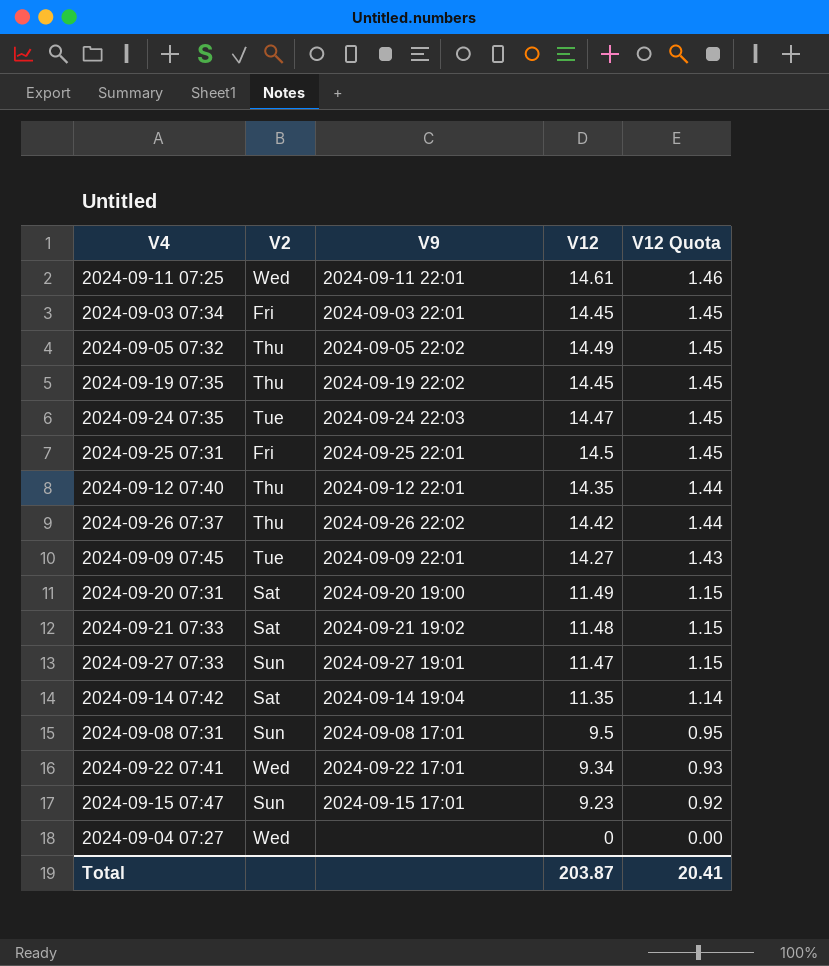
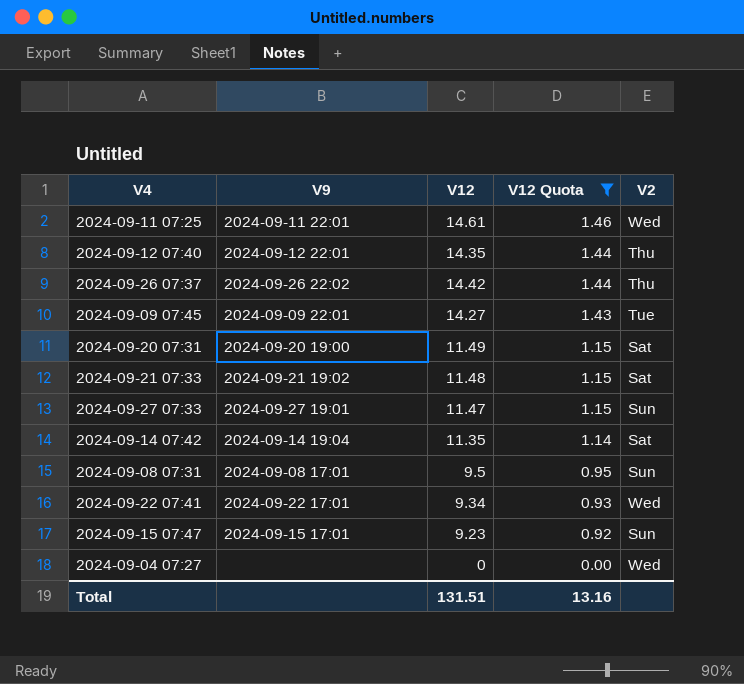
filter: none -> V12 Quota != 1.45
column V2 | position: 2 -> 5
Total | V12: 203.87 -> 131.51
Total | V12 Quota: 20.41 -> 13.16

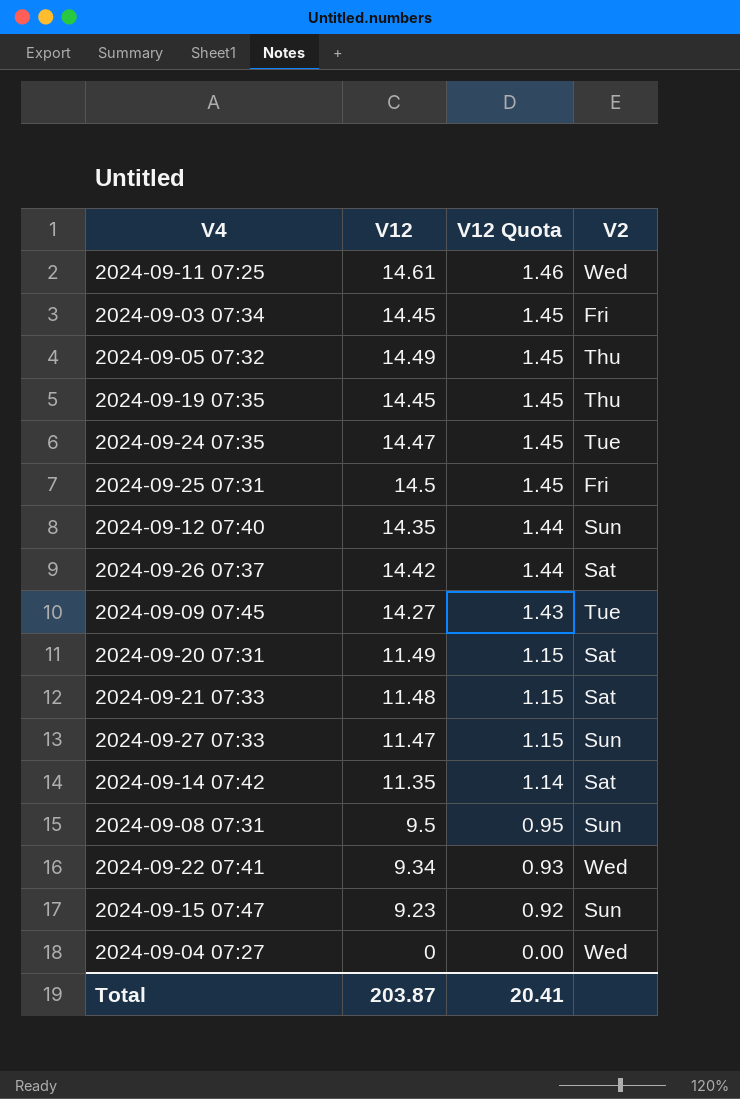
filter: V12 Quota != 1.45 -> none
column V9 | position: 2 -> none
2024-09-12 07:40 | V2: Thu -> Sun
2024-09-26 07:37 | V2: Thu -> Sat
Total | V12: 131.51 -> 203.87
Total | V12 Quota: 13.16 -> 20.41

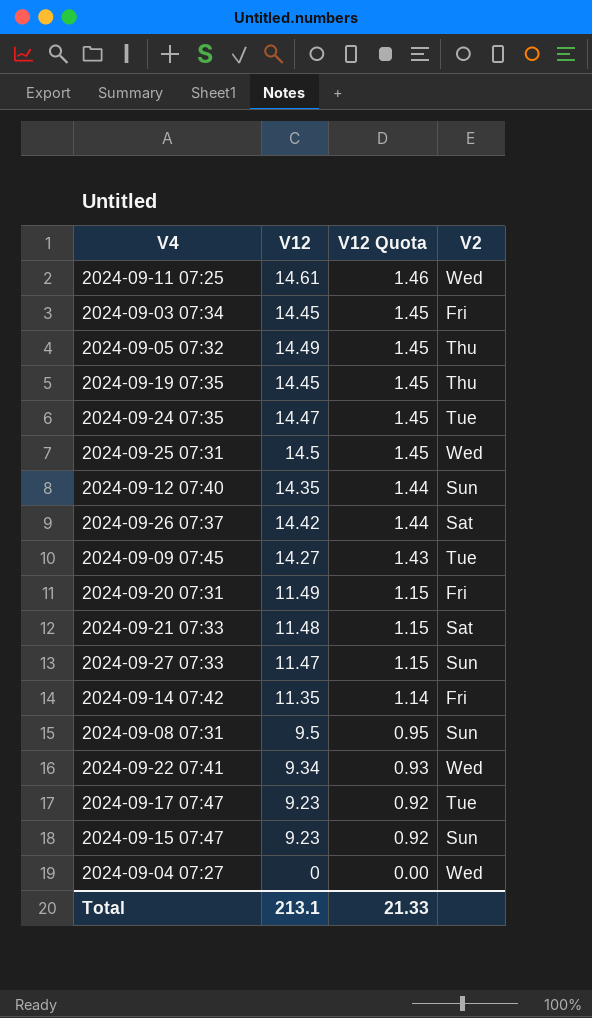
2024-09-25 07:31 | V2: Fri -> Wed
2024-09-20 07:31 | V2: Sat -> Fri
2024-09-14 07:42 | V2: Sat -> Fri
row 2024-09-17 07:47: none -> 9.23 | 0.92 | Tue
Total | V12: 203.87 -> 213.1
Total | V12 Quota: 20.41 -> 21.33

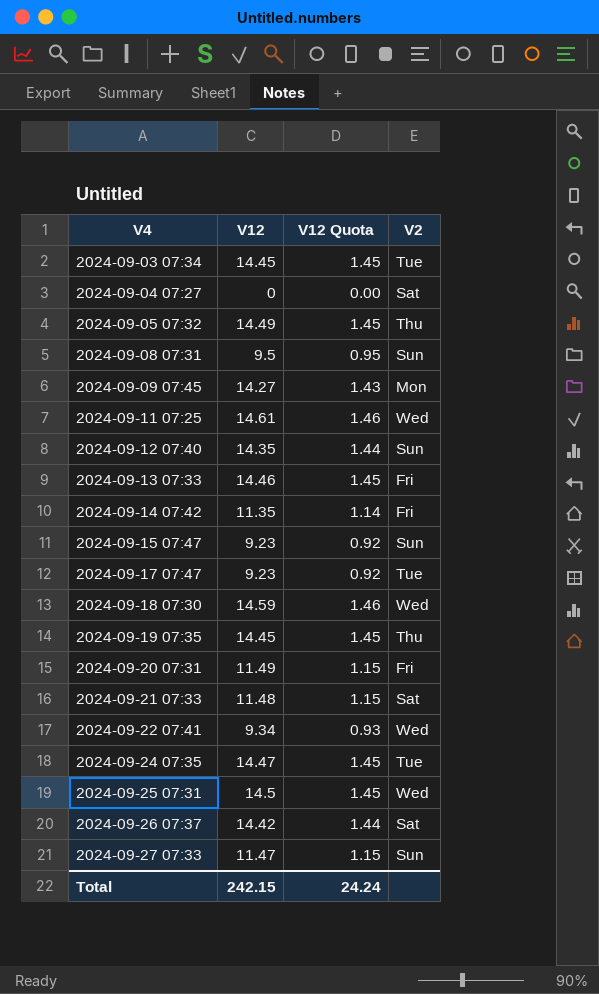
row order: V12 Quota descending -> V4 ascending
2024-09-03 07:34 | V2: Fri -> Tue
2024-09-04 07:27 | V2: Wed -> Sat
2024-09-09 07:45 | V2: Tue -> Mon
row 2024-09-13 07:33: none -> 14.46 | 1.45 | Fri
row 2024-09-18 07:30: none -> 14.59 | 1.46 | Wed
Total | V12: 213.1 -> 242.15
Total | V12 Quota: 21.33 -> 24.24

